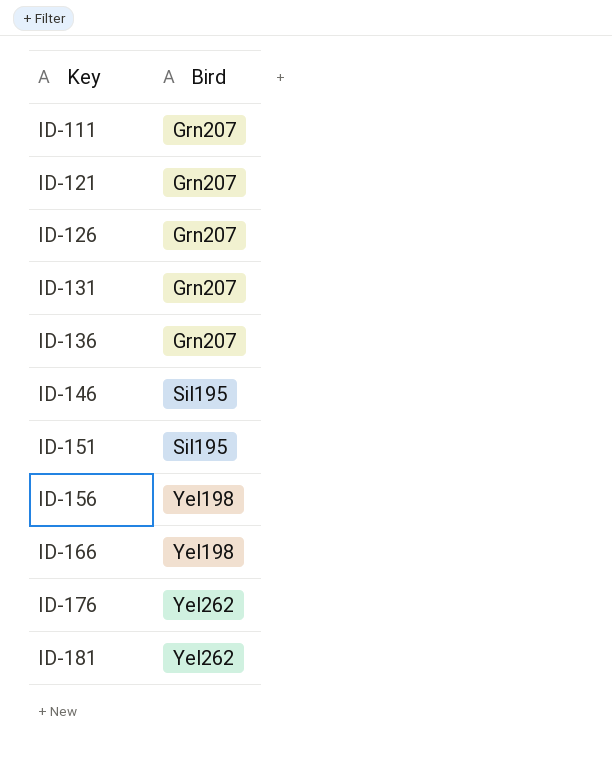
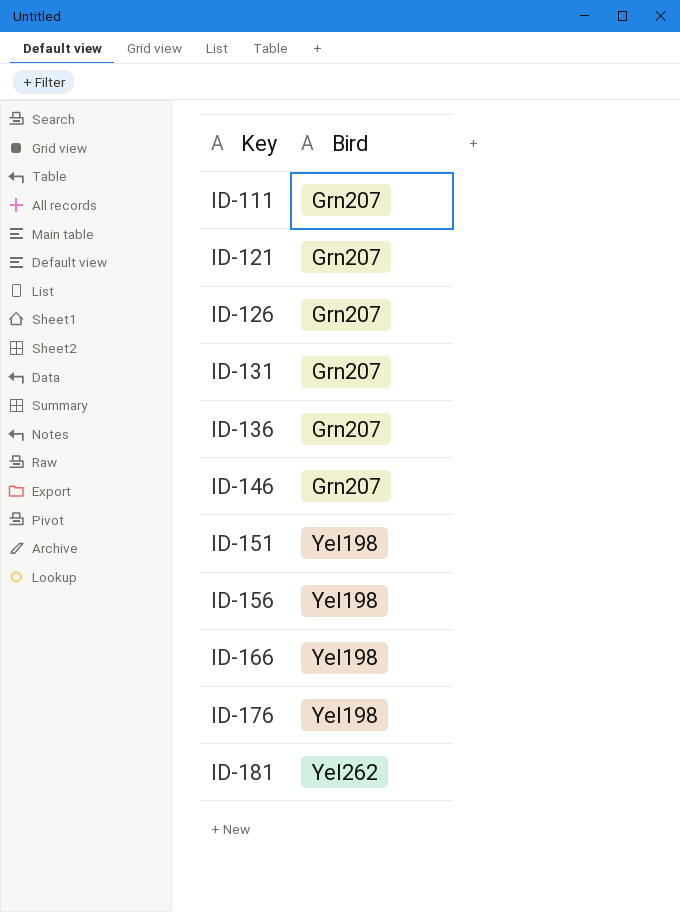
ID-146 | Bird: Sil195 -> Grn207
ID-151 | Bird: Sil195 -> Yel198
ID-176 | Bird: Yel262 -> Yel198

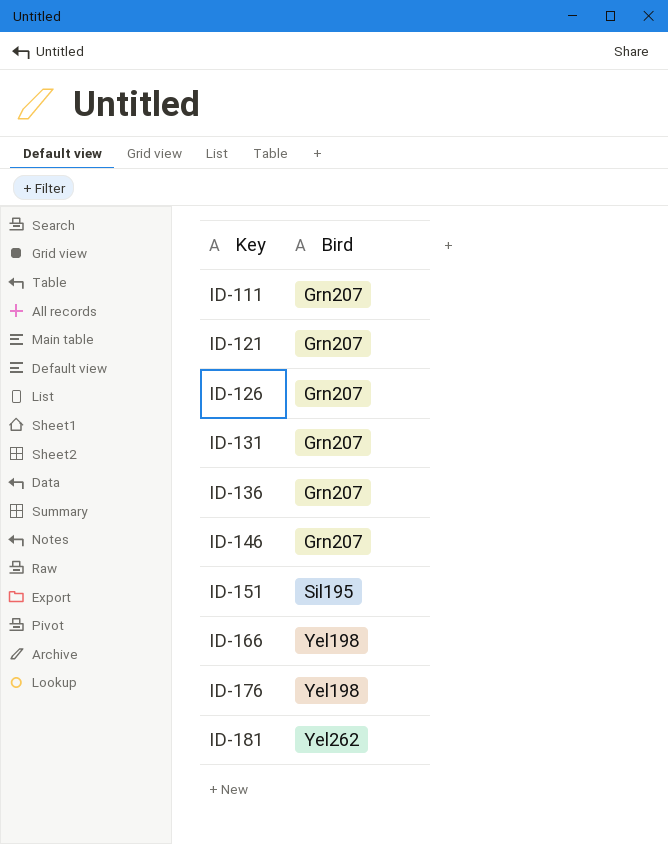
row ID-156: Yel198 -> none
ID-151 | Bird: Yel198 -> Sil195

